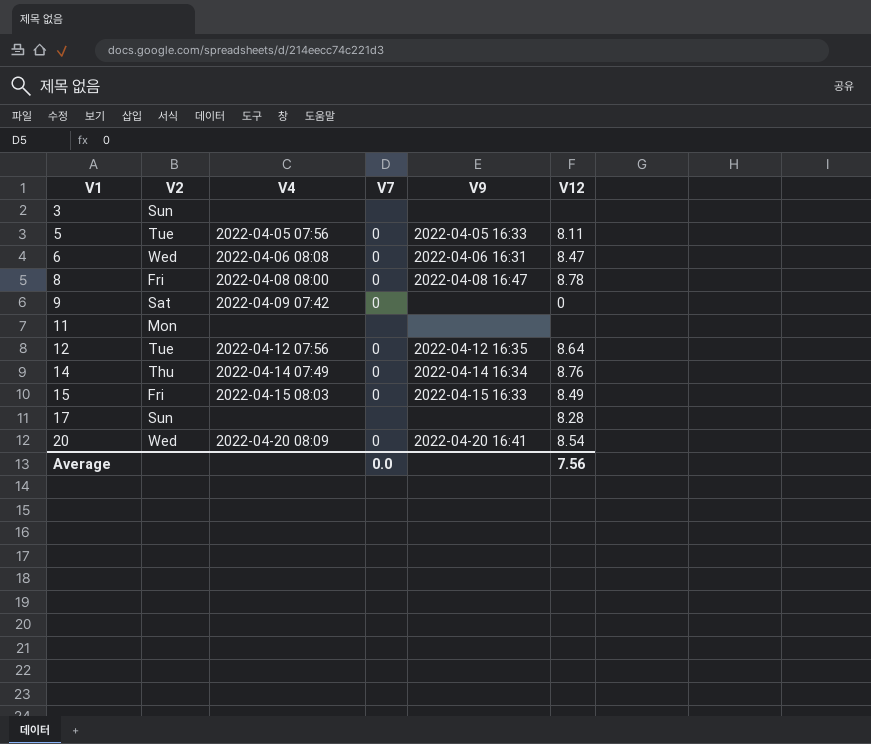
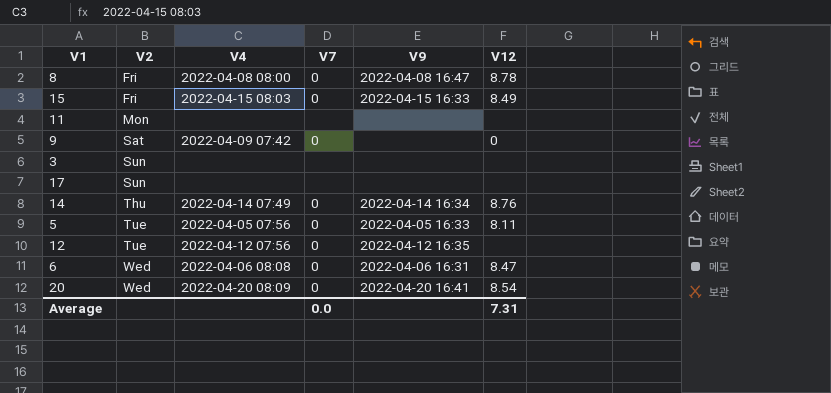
row order: V1 ascending -> V2 ascending
17 | V12: 8.28 -> none
12 | V12: 8.64 -> none
Average | V12: 7.56 -> 7.31

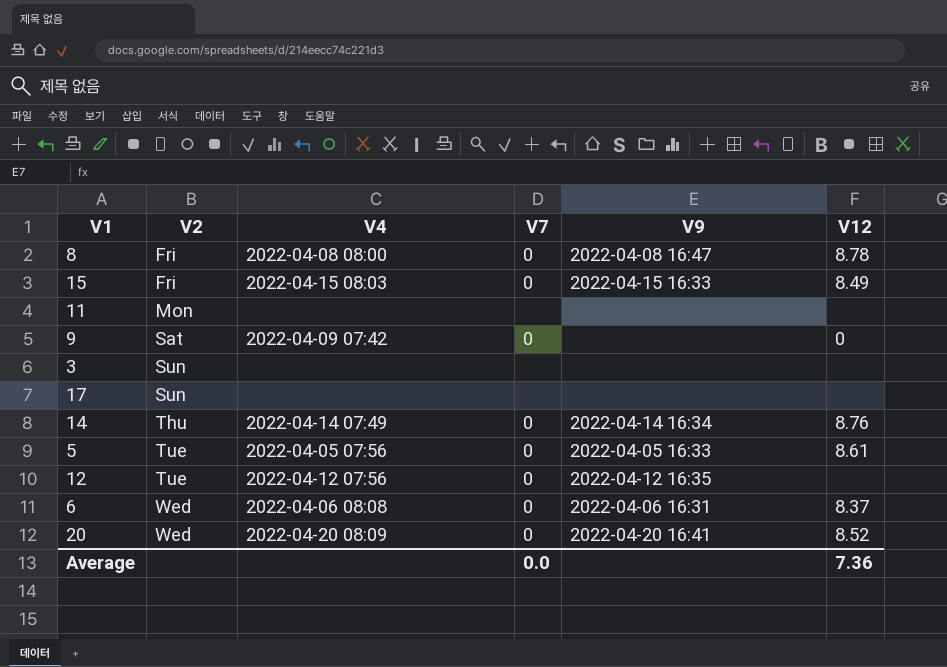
5 | V12: 8.11 -> 8.61
6 | V12: 8.47 -> 8.37
20 | V12: 8.54 -> 8.52
Average | V12: 7.31 -> 7.36

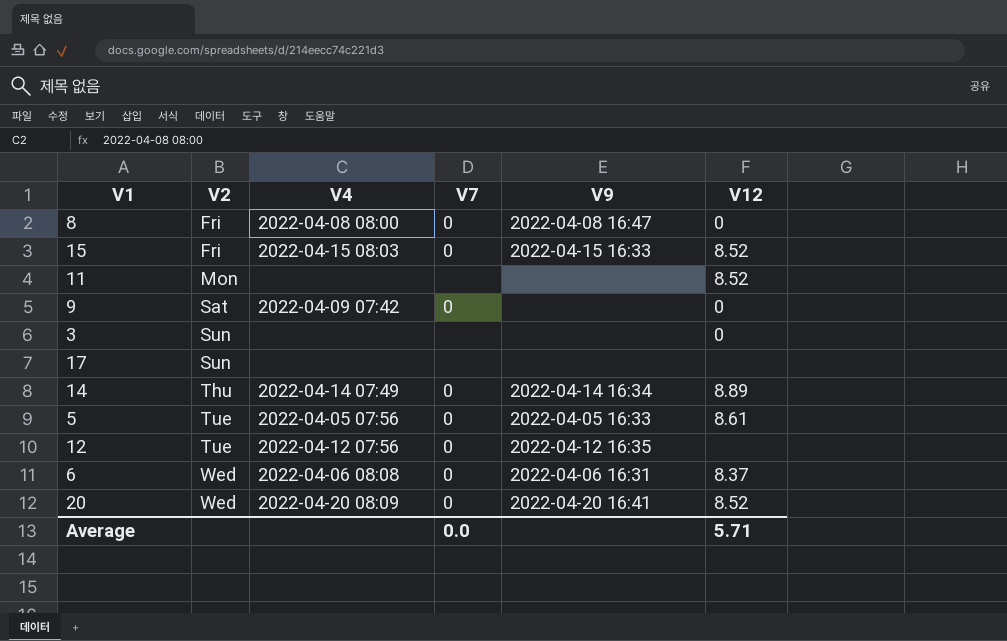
8 | V12: 8.78 -> 0
15 | V12: 8.49 -> 8.52
11 | V12: none -> 8.52
3 | V12: none -> 0
14 | V12: 8.76 -> 8.89
Average | V12: 7.36 -> 5.71

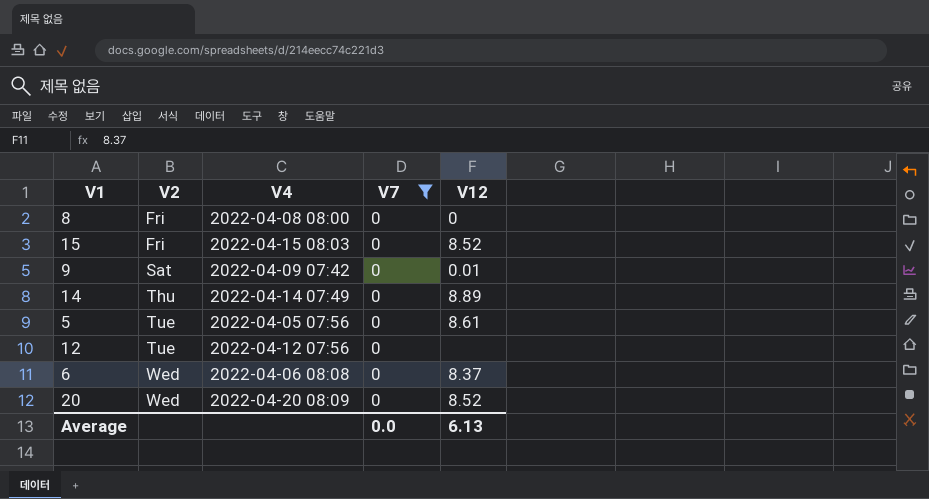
filter: none -> V7 = 0
column V9 | position: 5 -> none
9 | V12: 0 -> 0.01
Average | V12: 5.71 -> 6.13

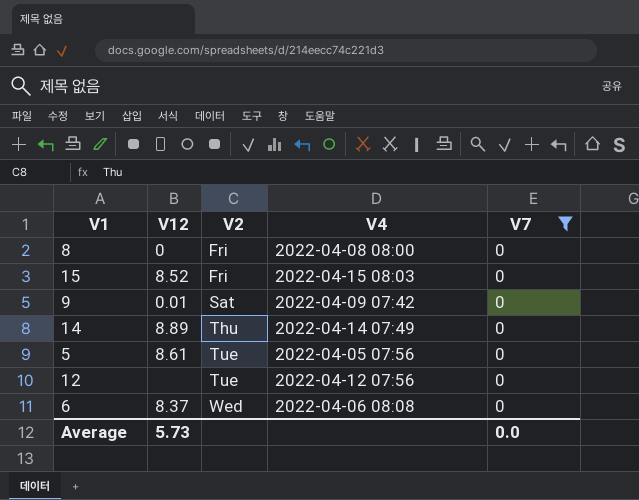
column V12 | position: 5 -> 2
row 20: Wed | 2022-04-20 08:09 | 0 | 8.52 -> none
Average | V12: 6.13 -> 5.73

